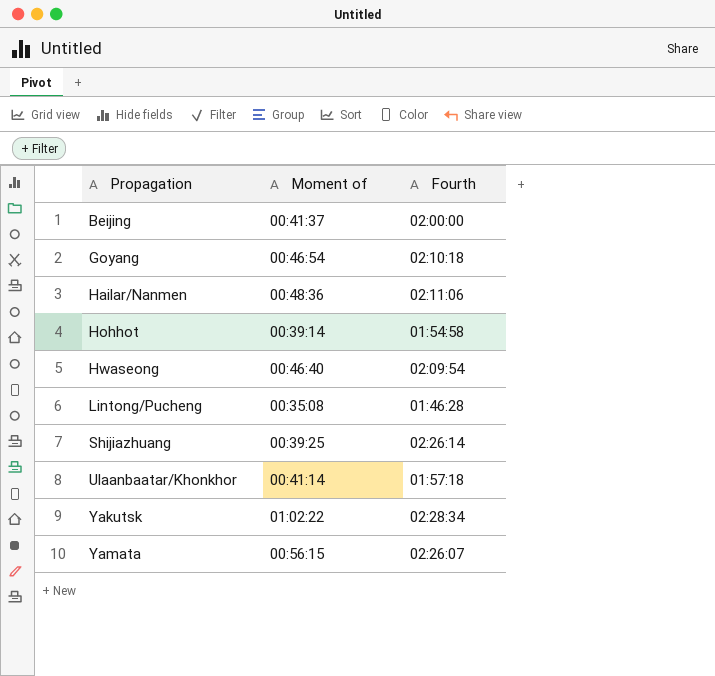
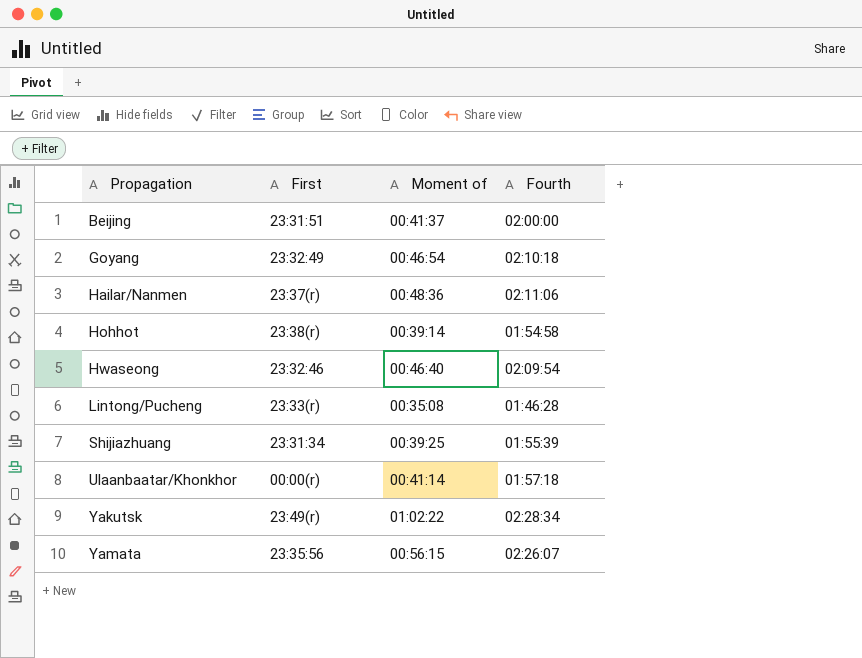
column First | position: none -> 2
Shijiazhuang | Fourth: 02:26:14 -> 01:55:39

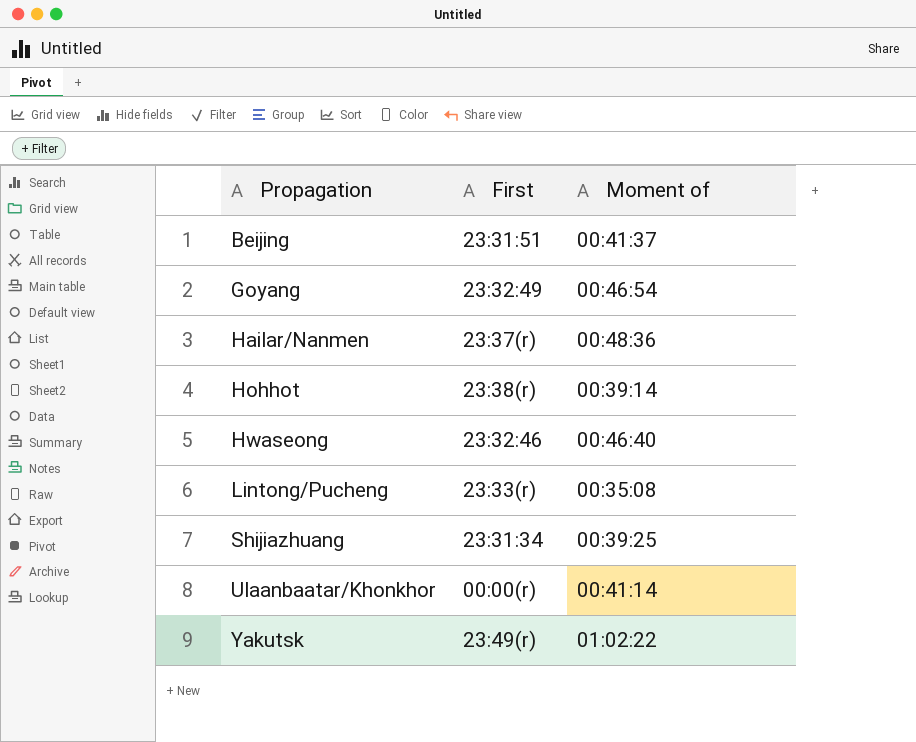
column Fourth | position: 4 -> none
row Yamata: 23:35:56 | 00:56:15 | 02:26:07 -> none

